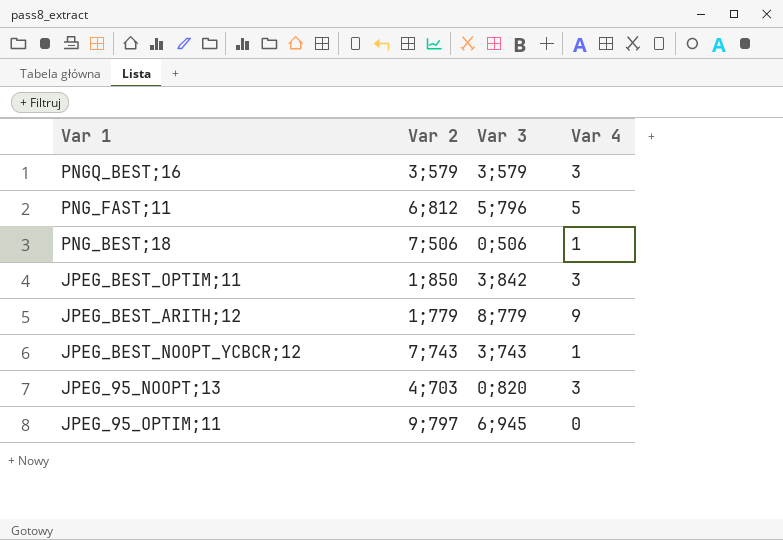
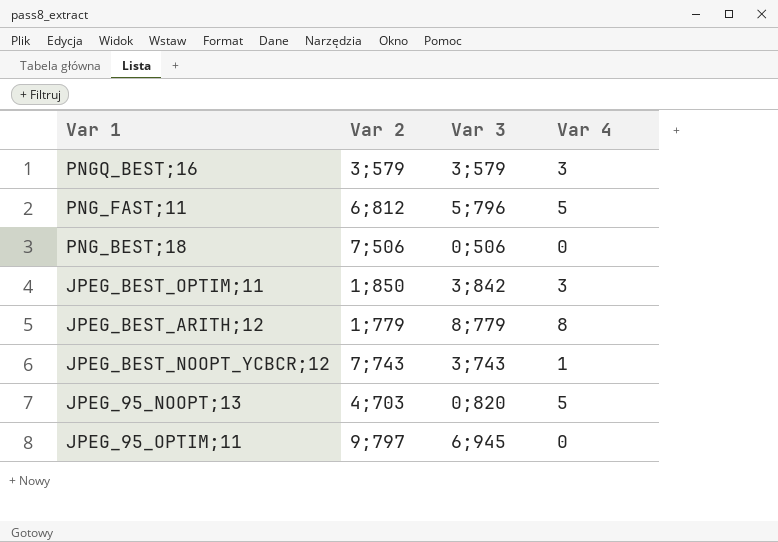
PNG_BEST;18 | Var 4: 1 -> 0
JPEG_BEST_ARITH;12 | Var 4: 9 -> 8
JPEG_95_NOOPT;13 | Var 4: 3 -> 5

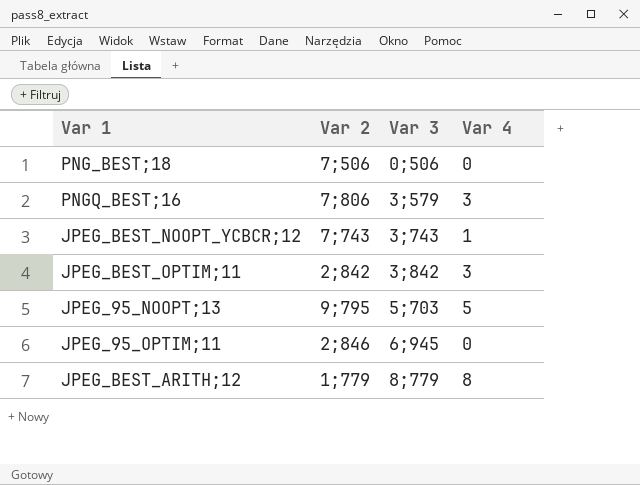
row order: none -> Var 3 ascending
row PNG_FAST;11: 6;812 | 5;796 | 5 -> none
PNGQ_BEST;16 | Var 2: 3;579 -> 7;806
JPEG_BEST_OPTIM;11 | Var 2: 1;850 -> 2;842
JPEG_95_NOOPT;13 | Var 2: 4;703 -> 9;795
JPEG_95_NOOPT;13 | Var 3: 0;820 -> 5;703
JPEG_95_OPTIM;11 | Var 2: 9;797 -> 2;846

